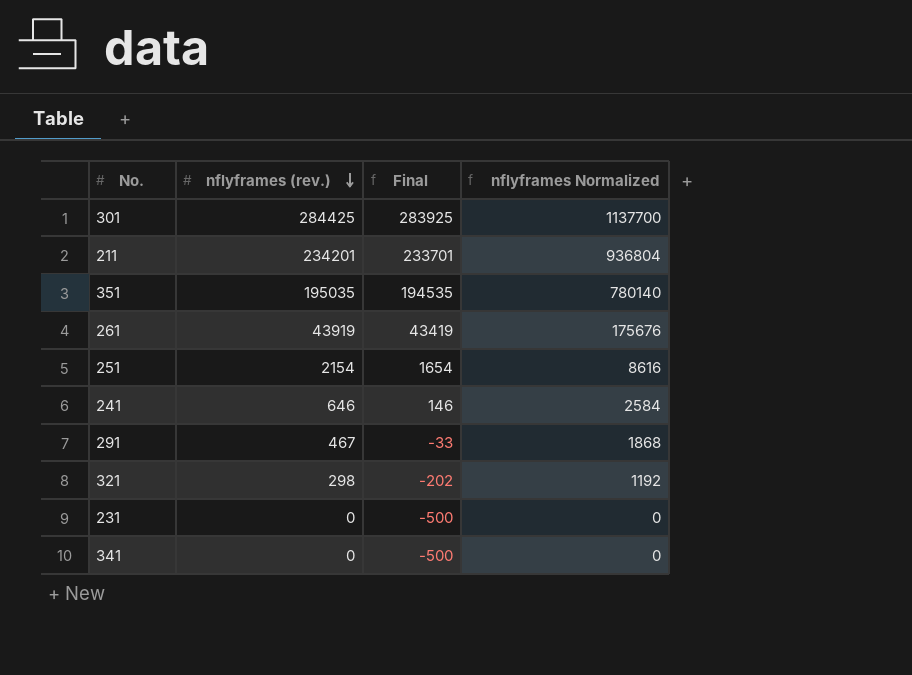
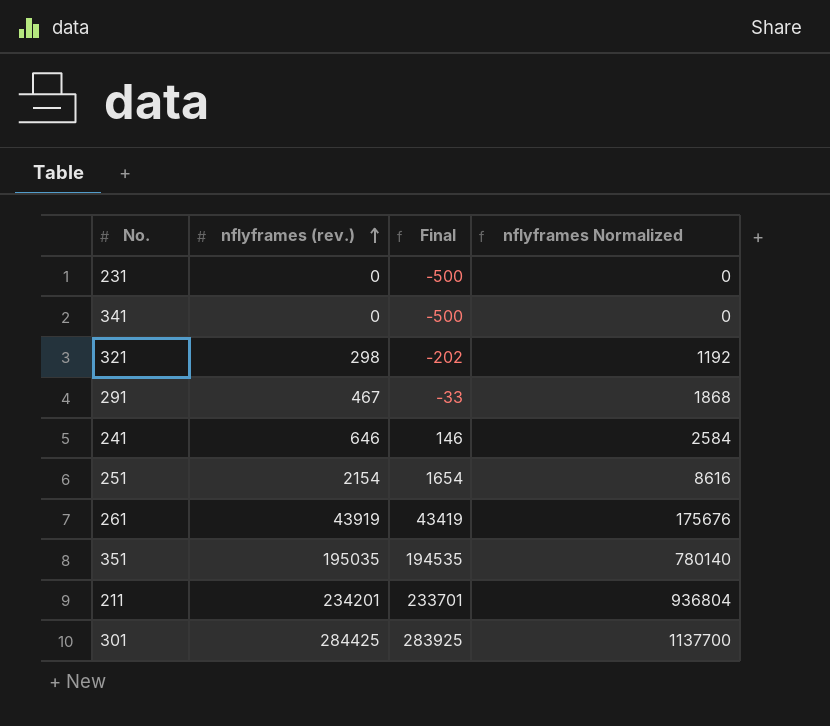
row order: nflyframes (rev.) descending -> nflyframes (rev.) ascending

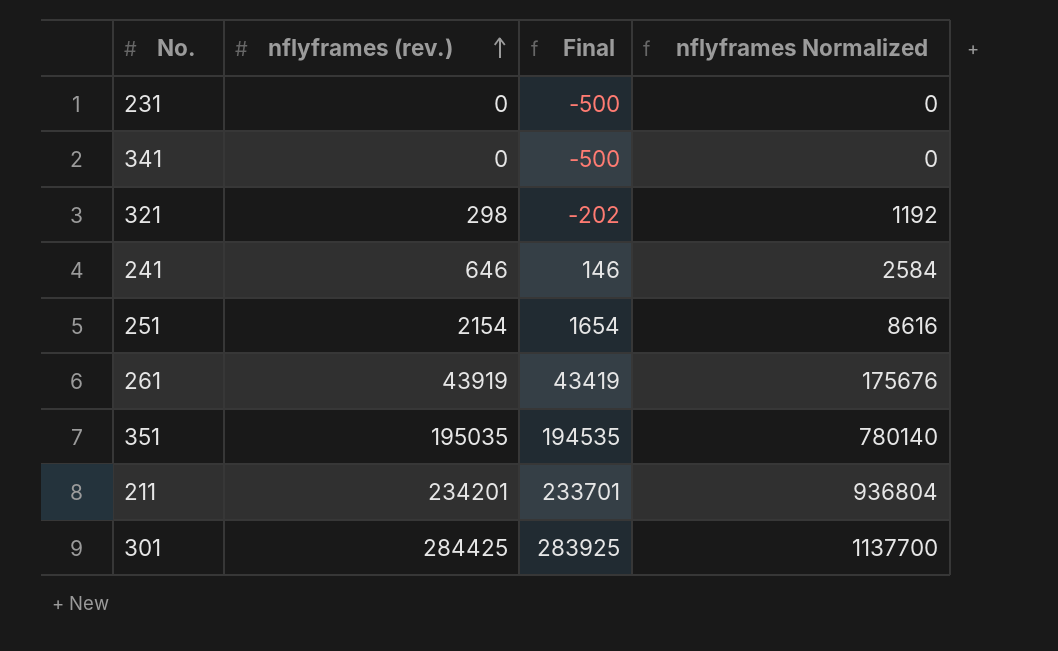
row 291: 467 | -33 | 1868 -> none

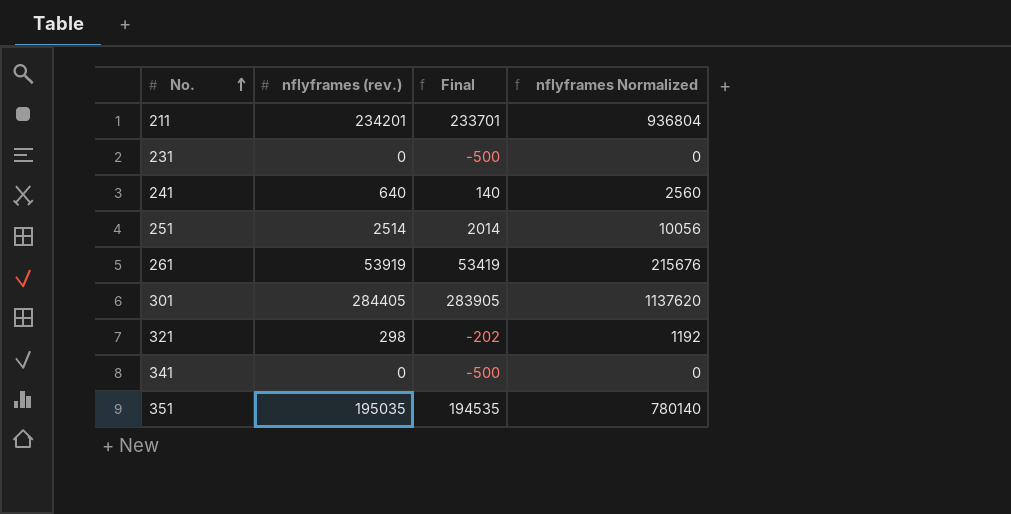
row order: nflyframes (rev.) ascending -> No. ascending
241 | nflyframes (rev.): 646 -> 640
241 | Final: 146 -> 140
241 | nflyframes Normalized: 2584 -> 2560
251 | nflyframes (rev.): 2154 -> 2514
251 | Final: 1654 -> 2014
251 | nflyframes Normalized: 8616 -> 10056
261 | nflyframes (rev.): 43919 -> 53919
261 | Final: 43419 -> 53419
261 | nflyframes Normalized: 175676 -> 215676
301 | nflyframes (rev.): 284425 -> 284405
301 | Final: 283925 -> 283905
301 | nflyframes Normalized: 1137700 -> 1137620

